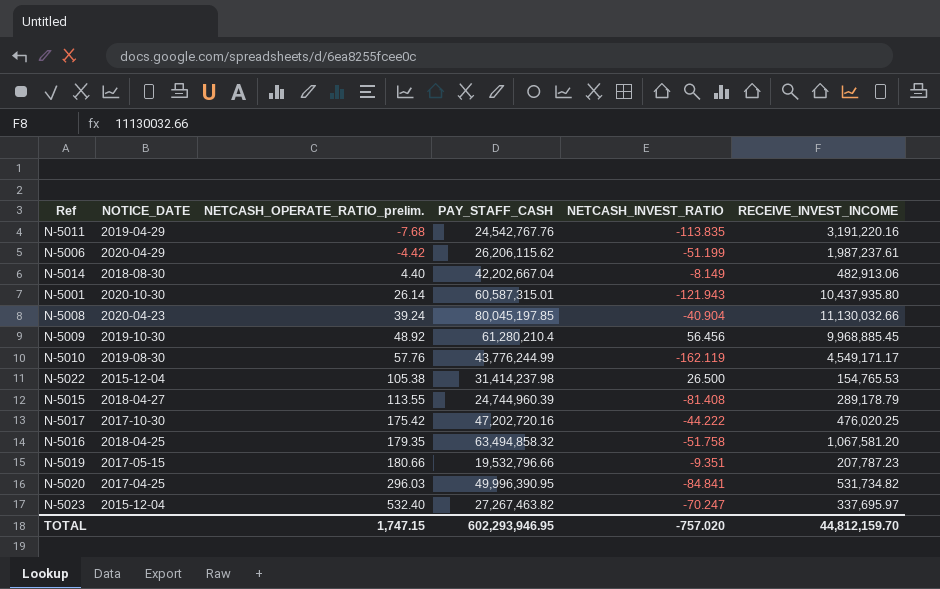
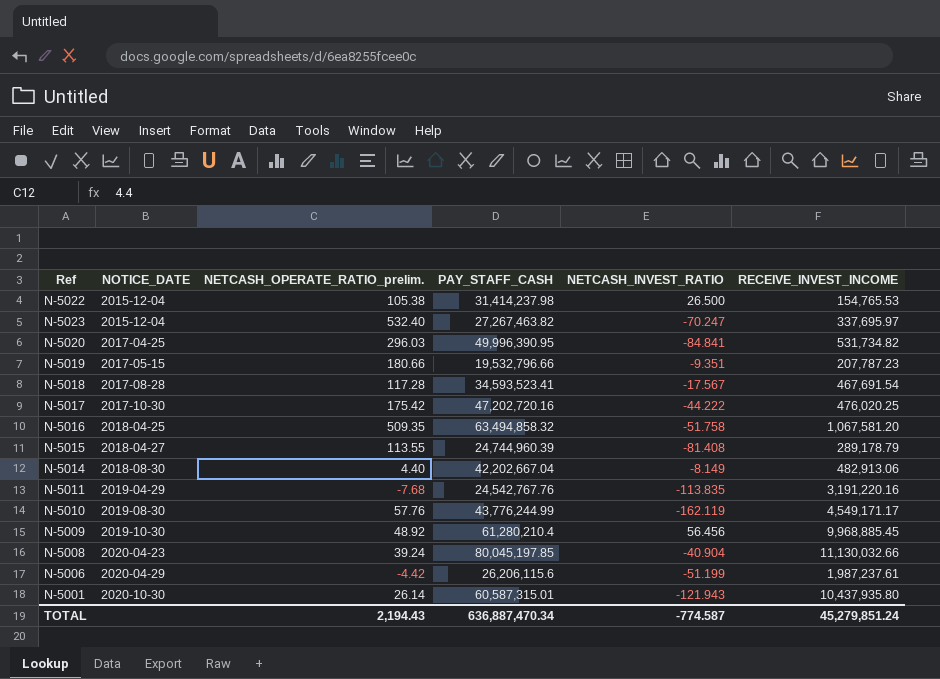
row order: NETCASH_OPERATE_RATIO_prelim. ascending -> NOTICE_DATE ascending
row N-5018: none -> 2017-08-28 | 117.28 | 34,593,523.41 | -17.567 | 467,691.54
N-5016 | NETCASH_OPERATE_RATIO_prelim.: 179.35 -> 509.35
N-5006 | PAY_STAFF_CASH: 26,206,115.62 -> 26,206,115.6
TOTAL | NETCASH_OPERATE_RATIO_prelim.: 1,747.15 -> 2,194.43
TOTAL | PAY_STAFF_CASH: 602,293,946.95 -> 636,887,470.34
TOTAL | NETCASH_INVEST_RATIO: -757.020 -> -774.587
TOTAL | RECEIVE_INVEST_INCOME: 44,812,159.70 -> 45,279,851.24

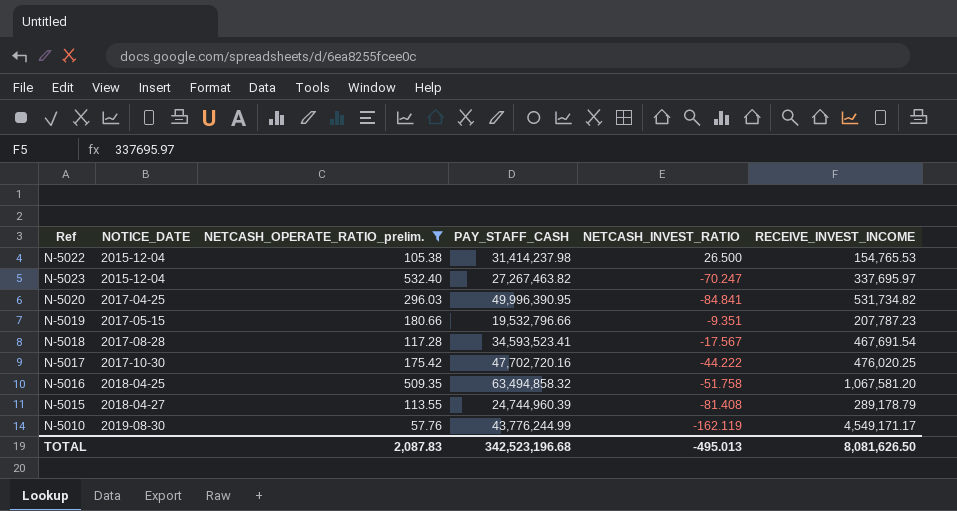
filter: none -> NETCASH_OPERATE_RATIO_prelim. >= 57.76
N-5017 | PAY_STAFF_CASH: 47,202,720.16 -> 47,702,720.16
TOTAL | NETCASH_OPERATE_RATIO_prelim.: 2,194.43 -> 2,087.83
TOTAL | PAY_STAFF_CASH: 636,887,470.34 -> 342,523,196.68
TOTAL | NETCASH_INVEST_RATIO: -774.587 -> -495.013
TOTAL | RECEIVE_INVEST_INCOME: 45,279,851.24 -> 8,081,626.50

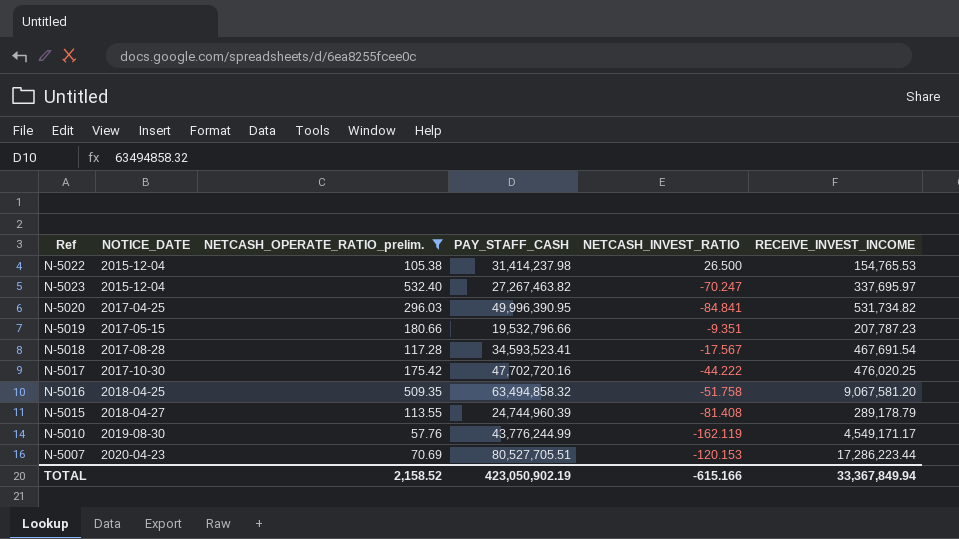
N-5016 | RECEIVE_INVEST_INCOME: 1,067,581.20 -> 9,067,581.20
row N-5007: none -> 2020-04-23 | 70.69 | 80,527,705.51 | -120.153 | 17,286,223.44
TOTAL | NETCASH_OPERATE_RATIO_prelim.: 2,087.83 -> 2,158.52
TOTAL | PAY_STAFF_CASH: 342,523,196.68 -> 423,050,902.19
TOTAL | NETCASH_INVEST_RATIO: -495.013 -> -615.166
TOTAL | RECEIVE_INVEST_INCOME: 8,081,626.50 -> 33,367,849.94

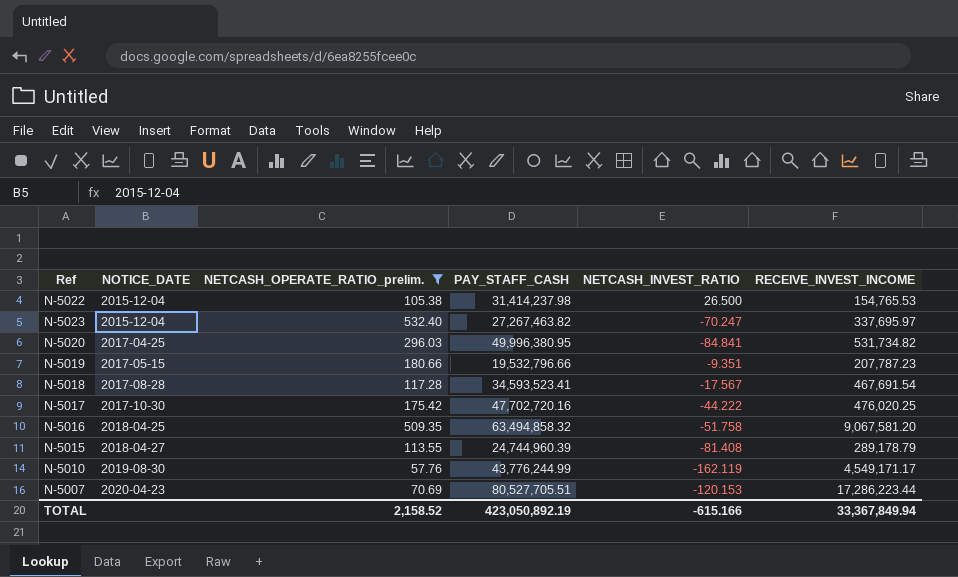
N-5020 | PAY_STAFF_CASH: 49,996,390.95 -> 49,996,380.95
TOTAL | PAY_STAFF_CASH: 423,050,902.19 -> 423,050,892.19

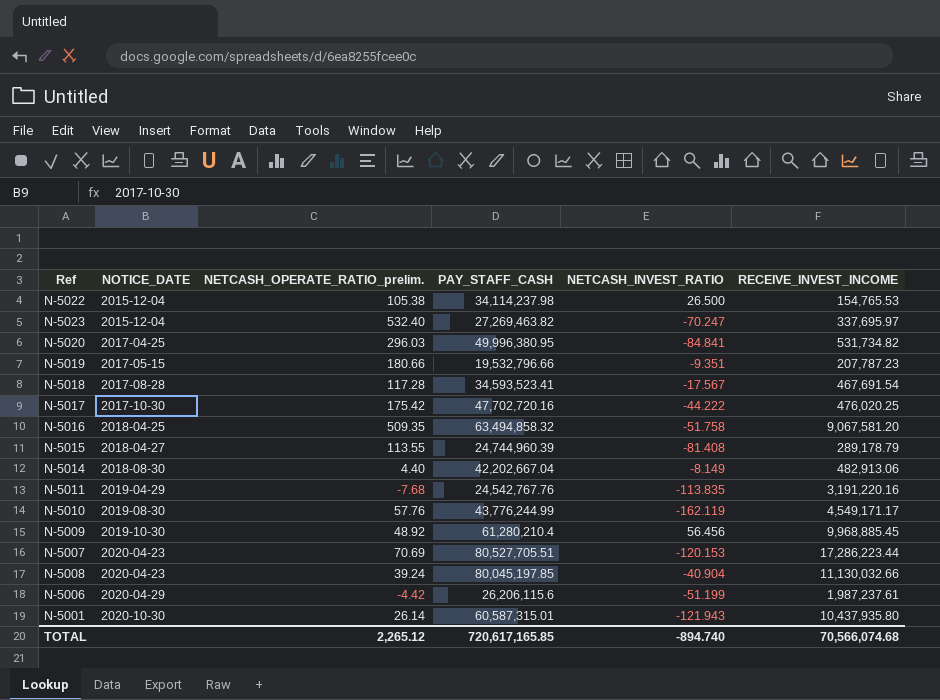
filter: NETCASH_OPERATE_RATIO_prelim. >= 57.76 -> none
N-5022 | PAY_STAFF_CASH: 31,414,237.98 -> 34,114,237.98
N-5023 | PAY_STAFF_CASH: 27,267,463.82 -> 27,269,463.82
TOTAL | NETCASH_OPERATE_RATIO_prelim.: 2,158.52 -> 2,265.12
TOTAL | PAY_STAFF_CASH: 423,050,892.19 -> 720,617,165.85
TOTAL | NETCASH_INVEST_RATIO: -615.166 -> -894.740
TOTAL | RECEIVE_INVEST_INCOME: 33,367,849.94 -> 70,566,074.68

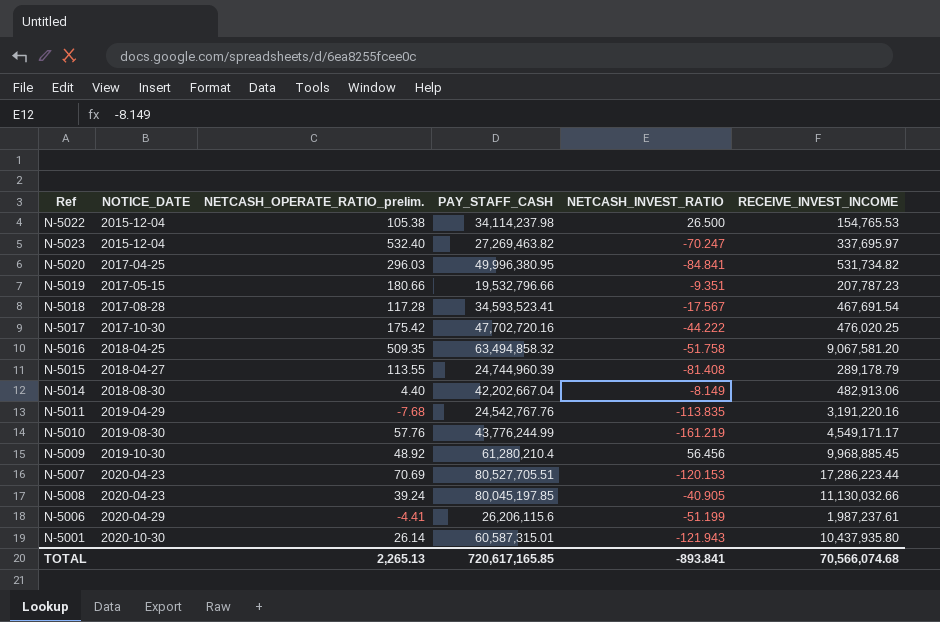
N-5010 | NETCASH_INVEST_RATIO: -162.119 -> -161.219
N-5008 | NETCASH_INVEST_RATIO: -40.904 -> -40.905
N-5006 | NETCASH_OPERATE_RATIO_prelim.: -4.42 -> -4.41
TOTAL | NETCASH_OPERATE_RATIO_prelim.: 2,265.12 -> 2,265.13
TOTAL | NETCASH_INVEST_RATIO: -894.740 -> -893.841

